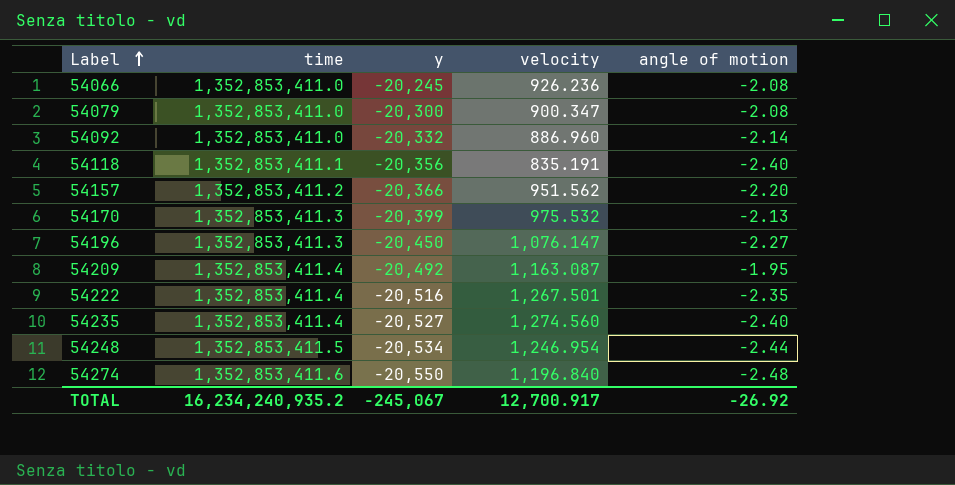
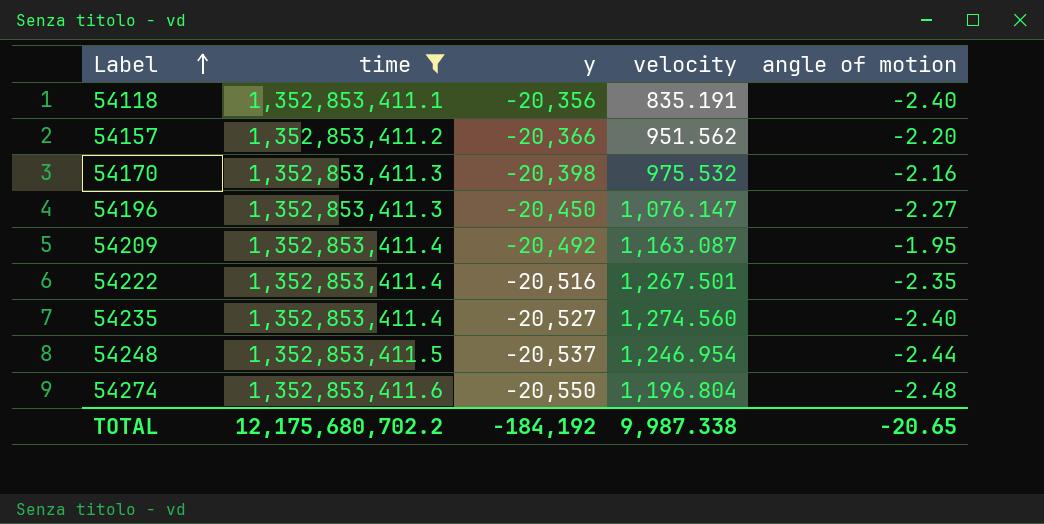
filter: none -> time != 1,352,853,411.0
54170 | y: -20,399 -> -20,398
54170 | angle of motion: -2.13 -> -2.16
54248 | y: -20,534 -> -20,537
54274 | velocity: 1,196.840 -> 1,196.804
TOTAL | time: 16,234,240,935.2 -> 12,175,680,702.2
TOTAL | y: -245,067 -> -184,192
TOTAL | velocity: 12,700.917 -> 9,987.338
TOTAL | angle of motion: -26.92 -> -20.65

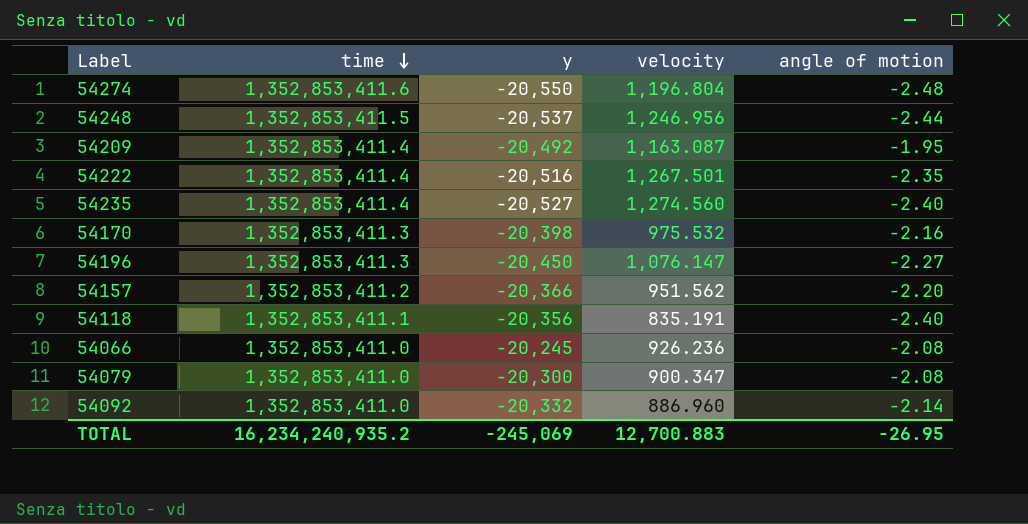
filter: time != 1,352,853,411.0 -> none
row order: Label ascending -> time descending
54248 | velocity: 1,246.954 -> 1,246.956
TOTAL | time: 12,175,680,702.2 -> 16,234,240,935.2
TOTAL | y: -184,192 -> -245,069
TOTAL | velocity: 9,987.338 -> 12,700.883
TOTAL | angle of motion: -20.65 -> -26.95

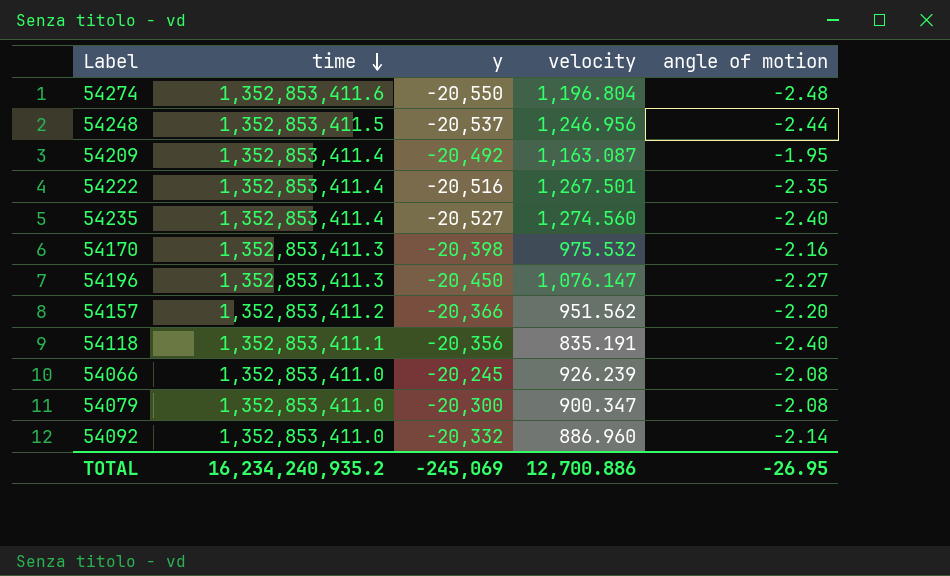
54066 | velocity: 926.236 -> 926.239
TOTAL | velocity: 12,700.883 -> 12,700.886

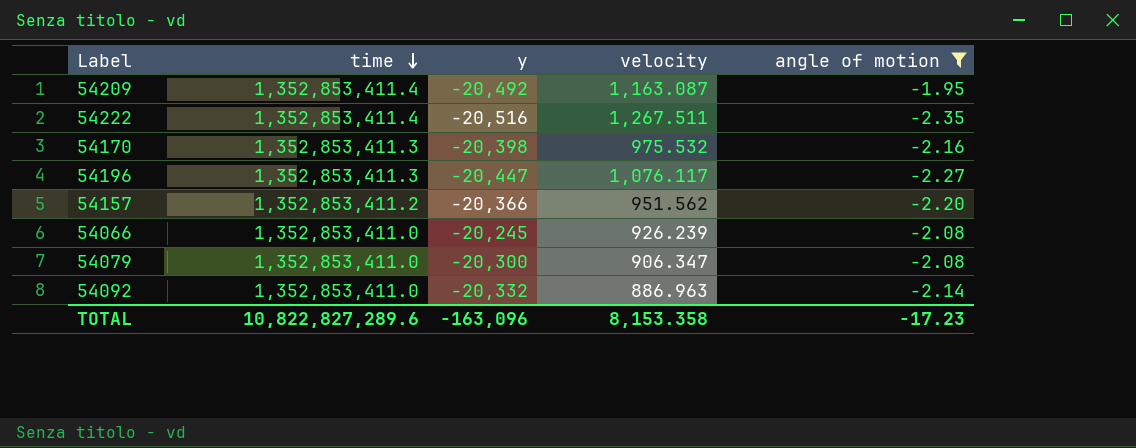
filter: none -> angle of motion >= -2.35
54222 | velocity: 1,267.501 -> 1,267.511
54196 | y: -20,450 -> -20,447
54196 | velocity: 1,076.147 -> 1,076.117
54079 | velocity: 900.347 -> 906.347
54092 | velocity: 886.960 -> 886.963
TOTAL | time: 16,234,240,935.2 -> 10,822,827,289.6
TOTAL | y: -245,069 -> -163,096
TOTAL | velocity: 12,700.886 -> 8,153.358
TOTAL | angle of motion: -26.95 -> -17.23

